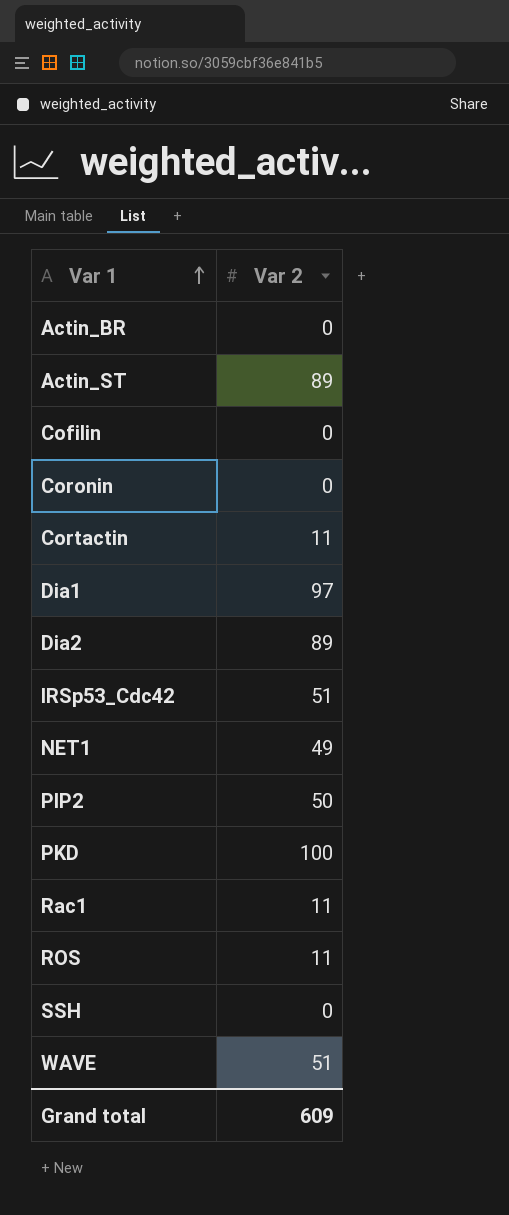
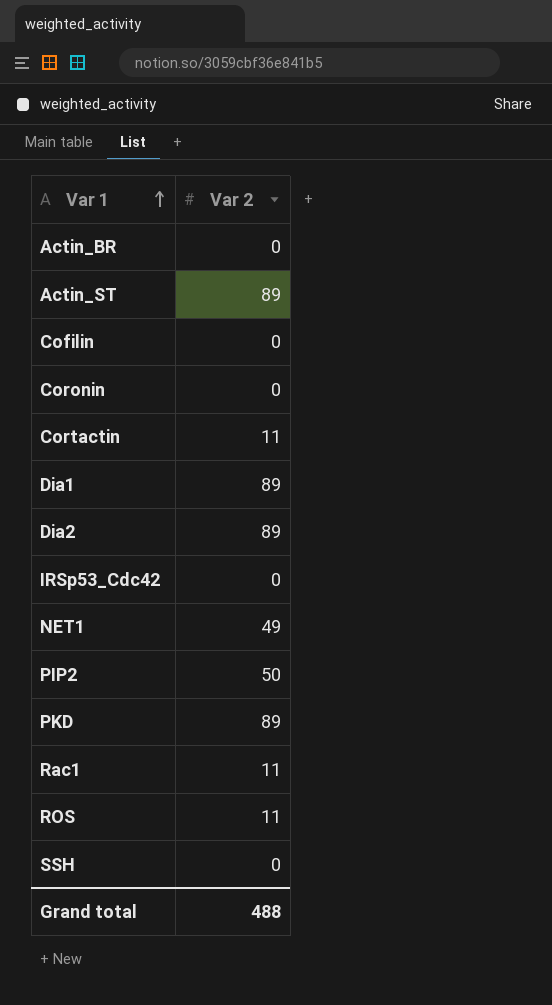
row WAVE: 51 -> none
Dia1 | Var 2: 97 -> 89
IRSp53_Cdc42 | Var 2: 51 -> 0
PKD | Var 2: 100 -> 89
Grand total | Var 2: 609 -> 488

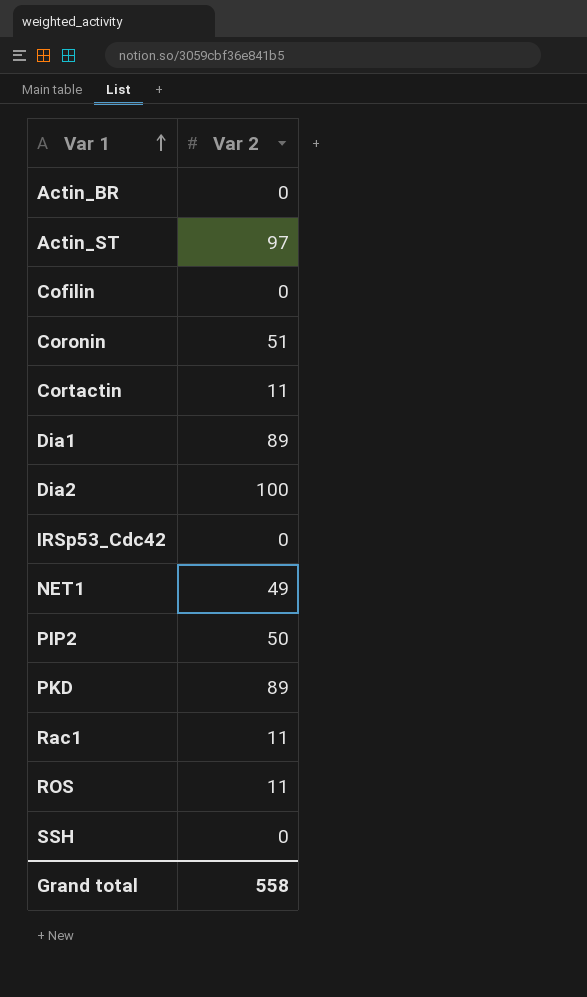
Actin_ST | Var 2: 89 -> 97
Coronin | Var 2: 0 -> 51
Dia2 | Var 2: 89 -> 100
Grand total | Var 2: 488 -> 558

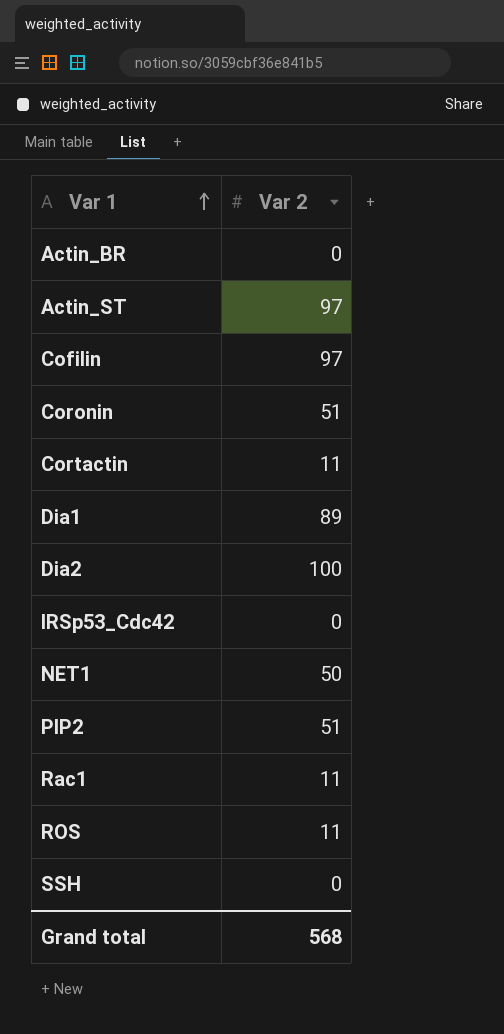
row PKD: 89 -> none
Cofilin | Var 2: 0 -> 97
NET1 | Var 2: 49 -> 50
PIP2 | Var 2: 50 -> 51
Grand total | Var 2: 558 -> 568

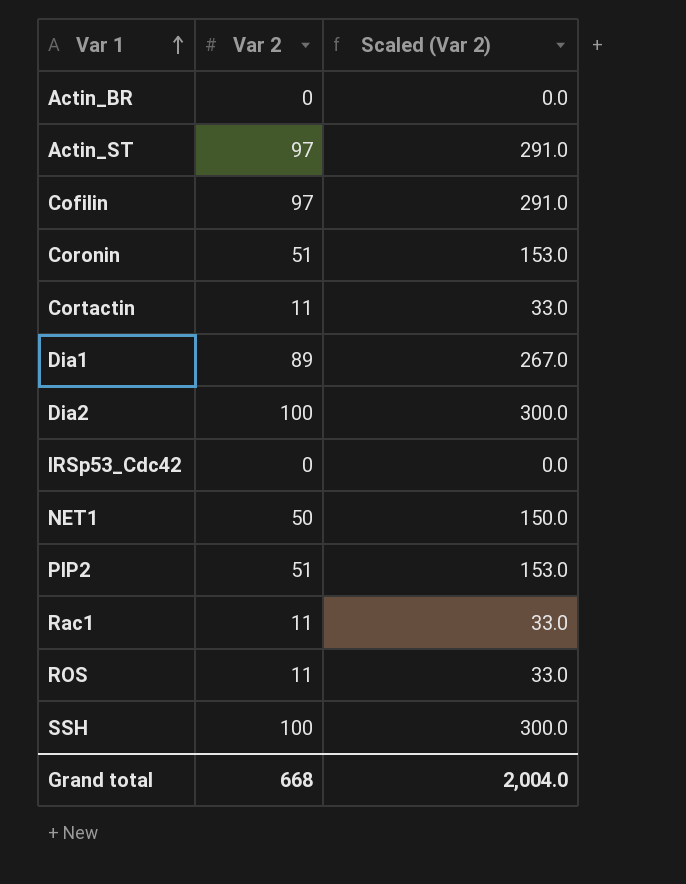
column Scaled (Var 2) | formula: none -> [Var 2] * 3
SSH | Var 2: 0 -> 100
Grand total | Var 2: 568 -> 668

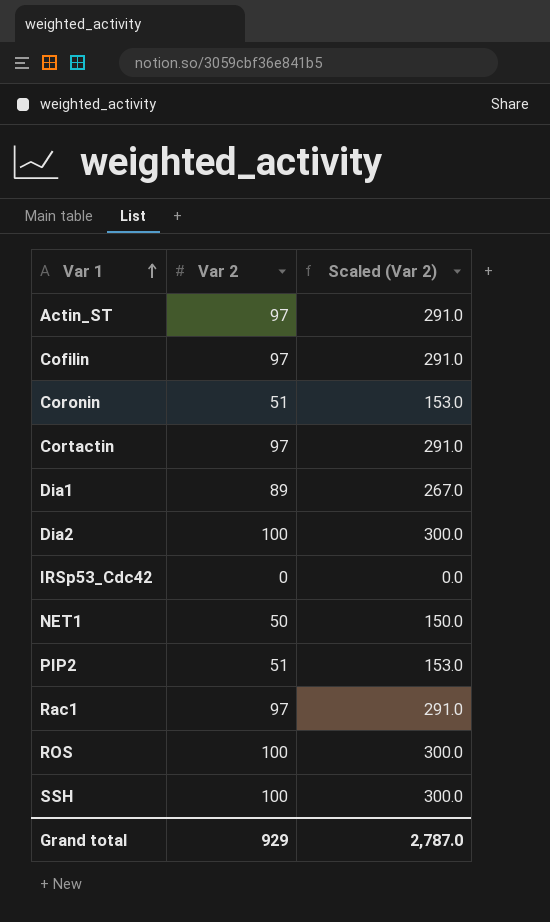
row Actin_BR: 0 | 0.0 -> none
Cortactin | Var 2: 11 -> 97
Cortactin | Scaled (Var 2): 33.0 -> 291.0
Rac1 | Var 2: 11 -> 97
Rac1 | Scaled (Var 2): 33.0 -> 291.0
ROS | Var 2: 11 -> 100
ROS | Scaled (Var 2): 33.0 -> 300.0
Grand total | Var 2: 668 -> 929
Grand total | Scaled (Var 2): 2,004.0 -> 2,787.0

